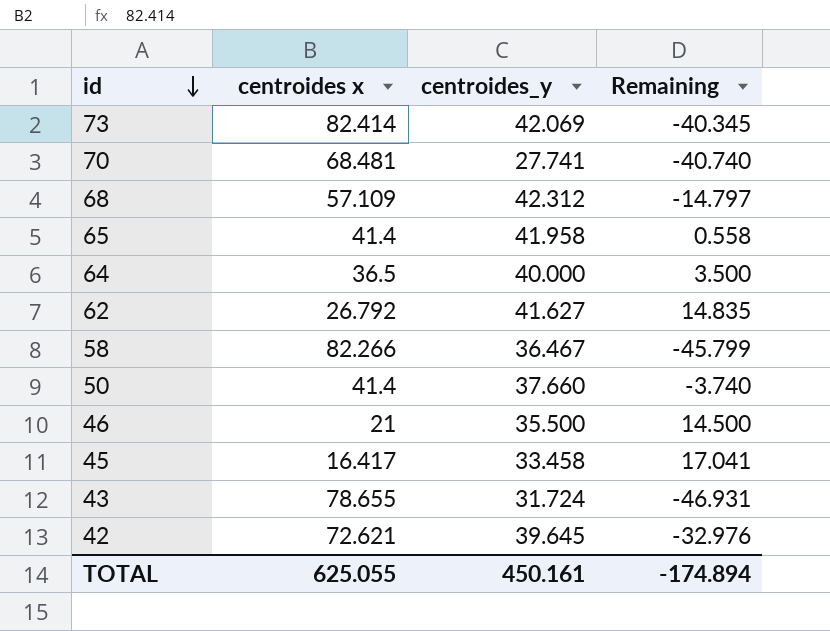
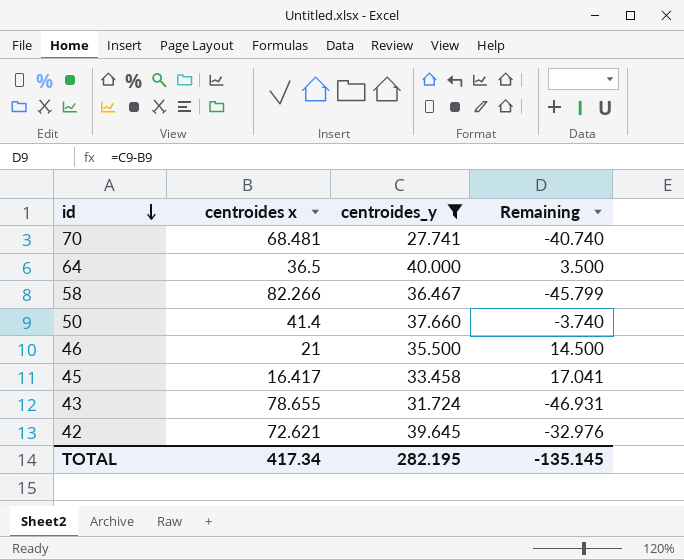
filter: none -> centroides_y <= 40.000
TOTAL | centroides x: 625.055 -> 417.34
TOTAL | centroides_y: 450.161 -> 282.195
TOTAL | Remaining: -174.894 -> -135.145

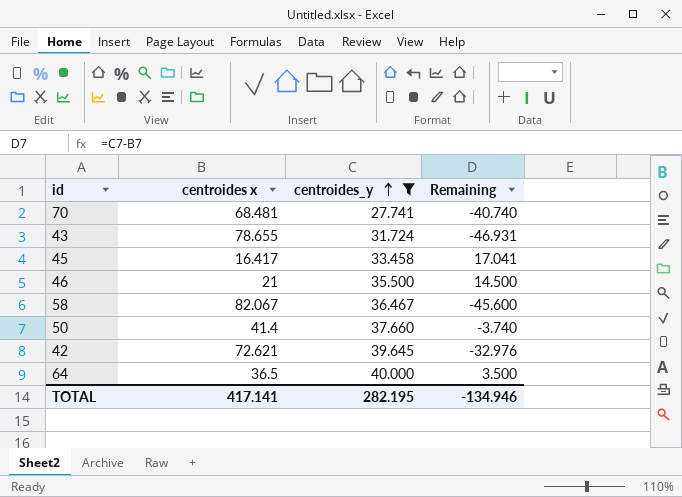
row order: id descending -> centroides_y ascending
58 | centroides x: 82.266 -> 82.067
58 | Remaining: -45.799 -> -45.600
TOTAL | centroides x: 417.34 -> 417.141
TOTAL | Remaining: -135.145 -> -134.946

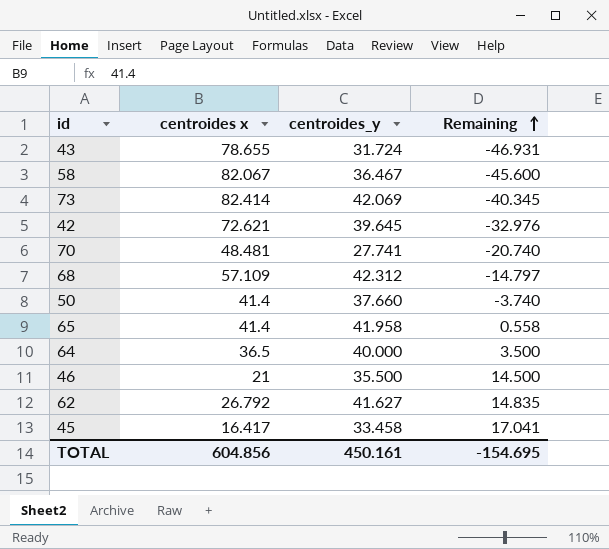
filter: centroides_y <= 40.000 -> none
row order: centroides_y ascending -> Remaining ascending
70 | centroides x: 68.481 -> 48.481
70 | Remaining: -40.740 -> -20.740
TOTAL | centroides x: 417.141 -> 604.856
TOTAL | centroides_y: 282.195 -> 450.161
TOTAL | Remaining: -134.946 -> -154.695

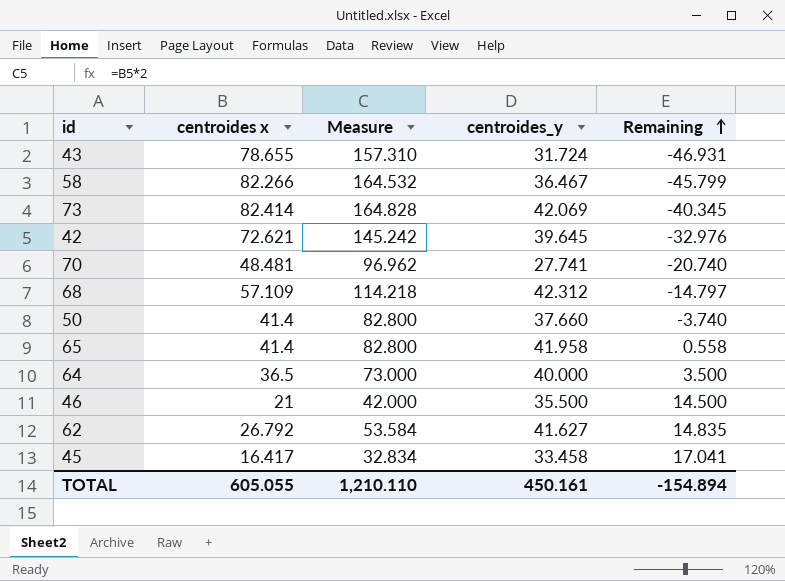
column Measure | formula: none -> [centroides x] * 2
58 | centroides x: 82.067 -> 82.266
58 | Remaining: -45.600 -> -45.799
TOTAL | centroides x: 604.856 -> 605.055
TOTAL | Remaining: -154.695 -> -154.894

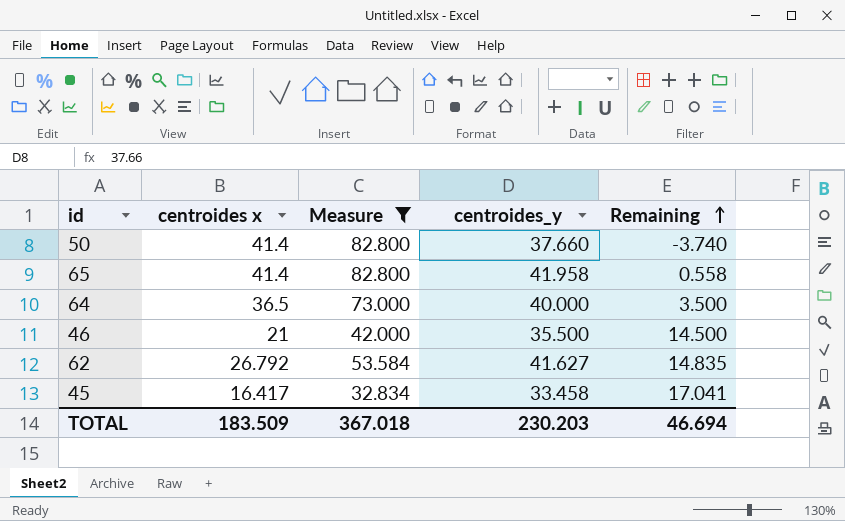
filter: none -> Measure <= 82.800
TOTAL | centroides x: 605.055 -> 183.509
TOTAL | Measure: 1,210.110 -> 367.018
TOTAL | centroides_y: 450.161 -> 230.203
TOTAL | Remaining: -154.894 -> 46.694

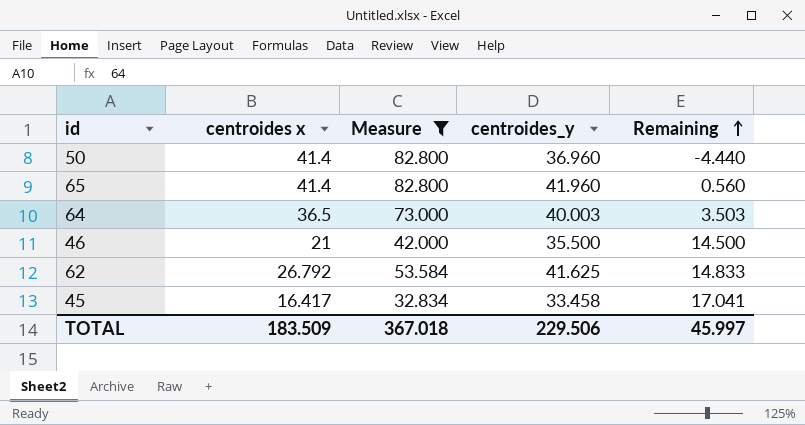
50 | centroides_y: 37.660 -> 36.960
50 | Remaining: -3.740 -> -4.440
65 | centroides_y: 41.958 -> 41.960
65 | Remaining: 0.558 -> 0.560
64 | centroides_y: 40.000 -> 40.003
64 | Remaining: 3.500 -> 3.503
62 | centroides_y: 41.627 -> 41.625
62 | Remaining: 14.835 -> 14.833
TOTAL | centroides_y: 230.203 -> 229.506
TOTAL | Remaining: 46.694 -> 45.997

